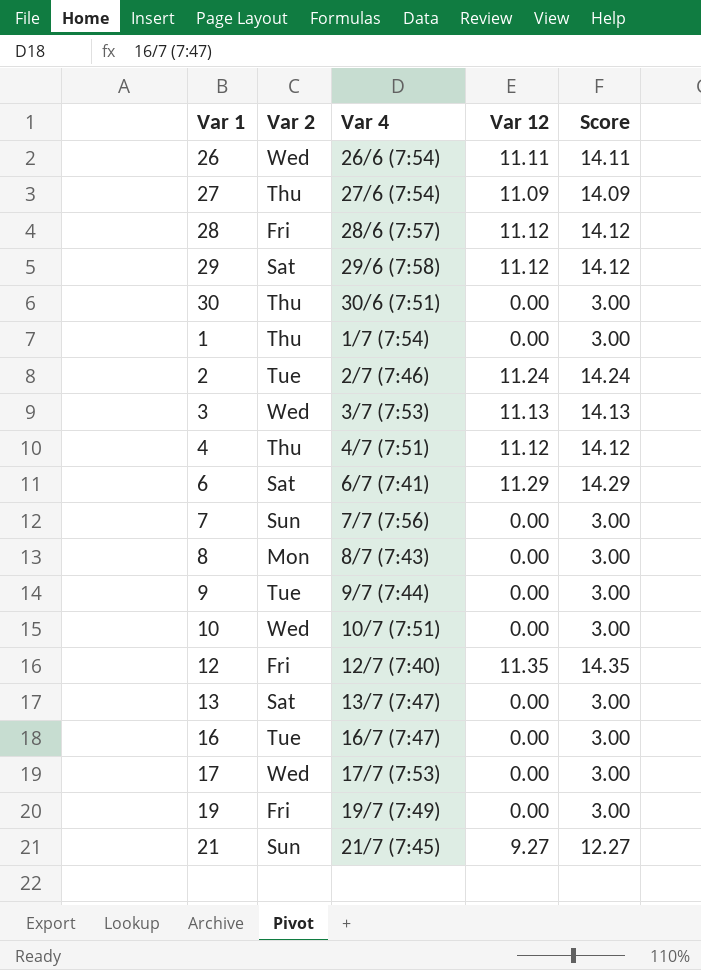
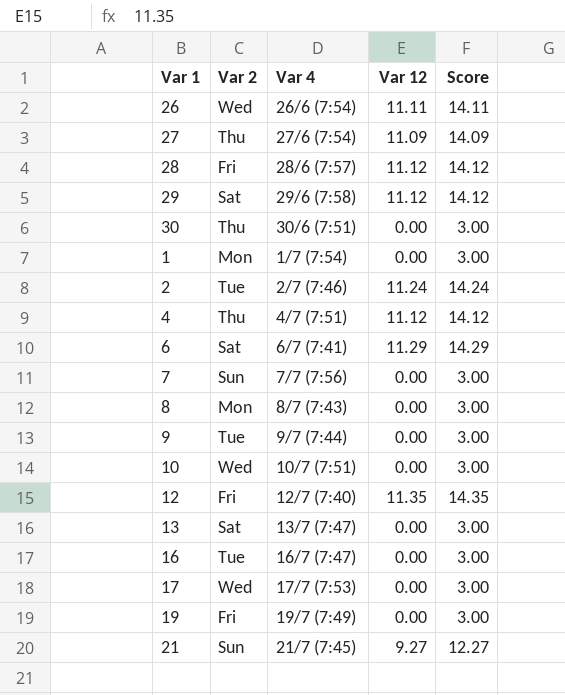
row 3: Wed | 3/7 (7:53) | 11.13 | 14.13 -> none
1 | Var 2: Thu -> Mon

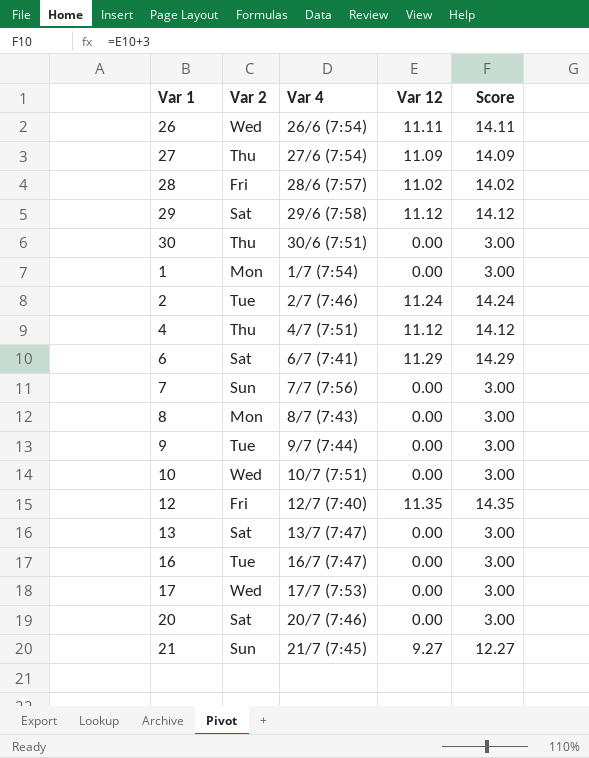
row 19: Fri | 19/7 (7:49) | 0.00 | 3.00 -> none
28 | Var 12: 11.12 -> 11.02
28 | Score: 14.12 -> 14.02
row 20: none -> Sat | 20/7 (7:46) | 0.00 | 3.00

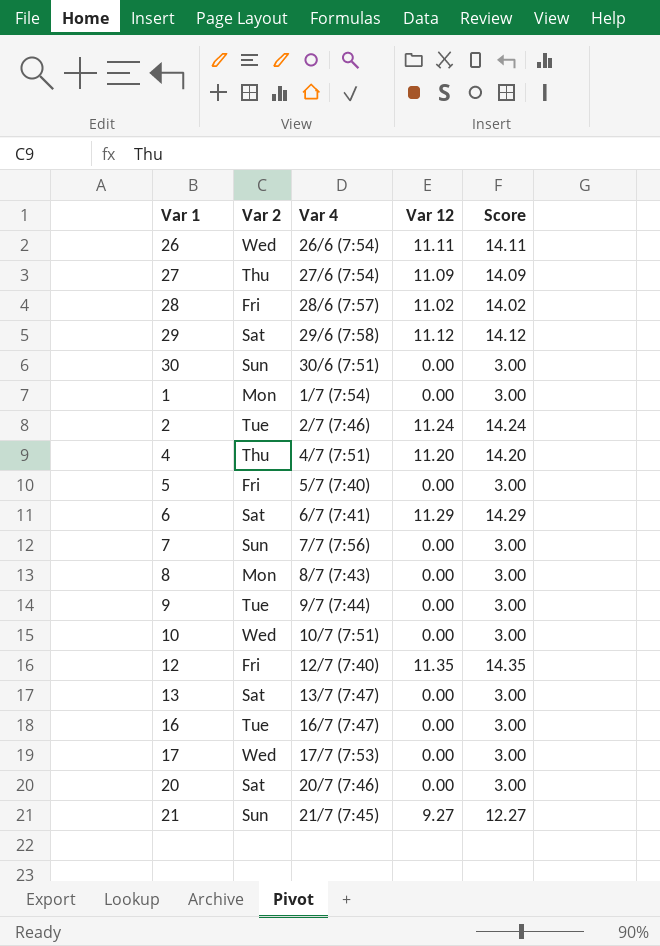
30 | Var 2: Thu -> Sun
4 | Var 12: 11.12 -> 11.20
4 | Score: 14.12 -> 14.20
row 5: none -> Fri | 5/7 (7:40) | 0.00 | 3.00

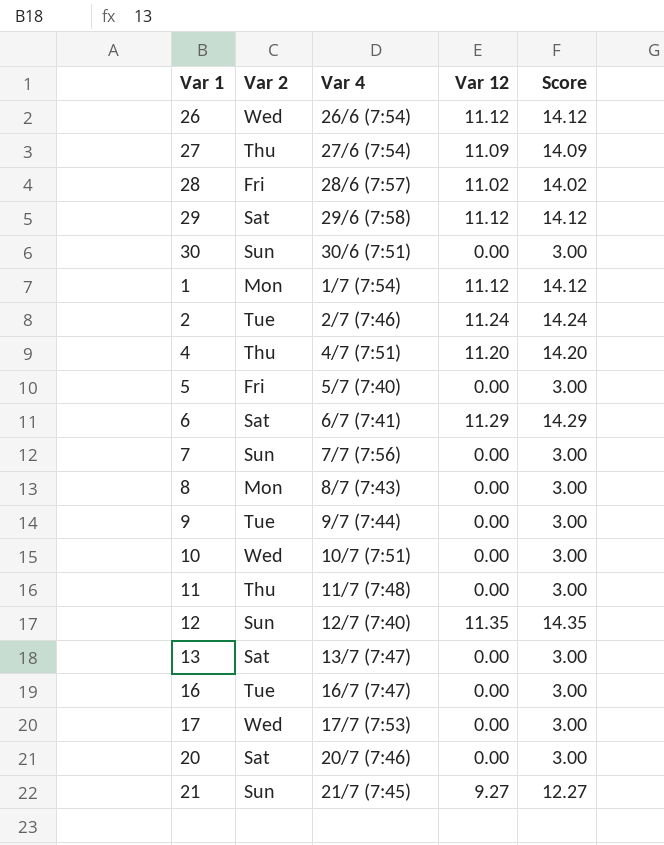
26 | Var 12: 11.11 -> 11.12
26 | Score: 14.11 -> 14.12
1 | Var 12: 0.00 -> 11.12
1 | Score: 3.00 -> 14.12
row 11: none -> Thu | 11/7 (7:48) | 0.00 | 3.00
12 | Var 2: Fri -> Sun

